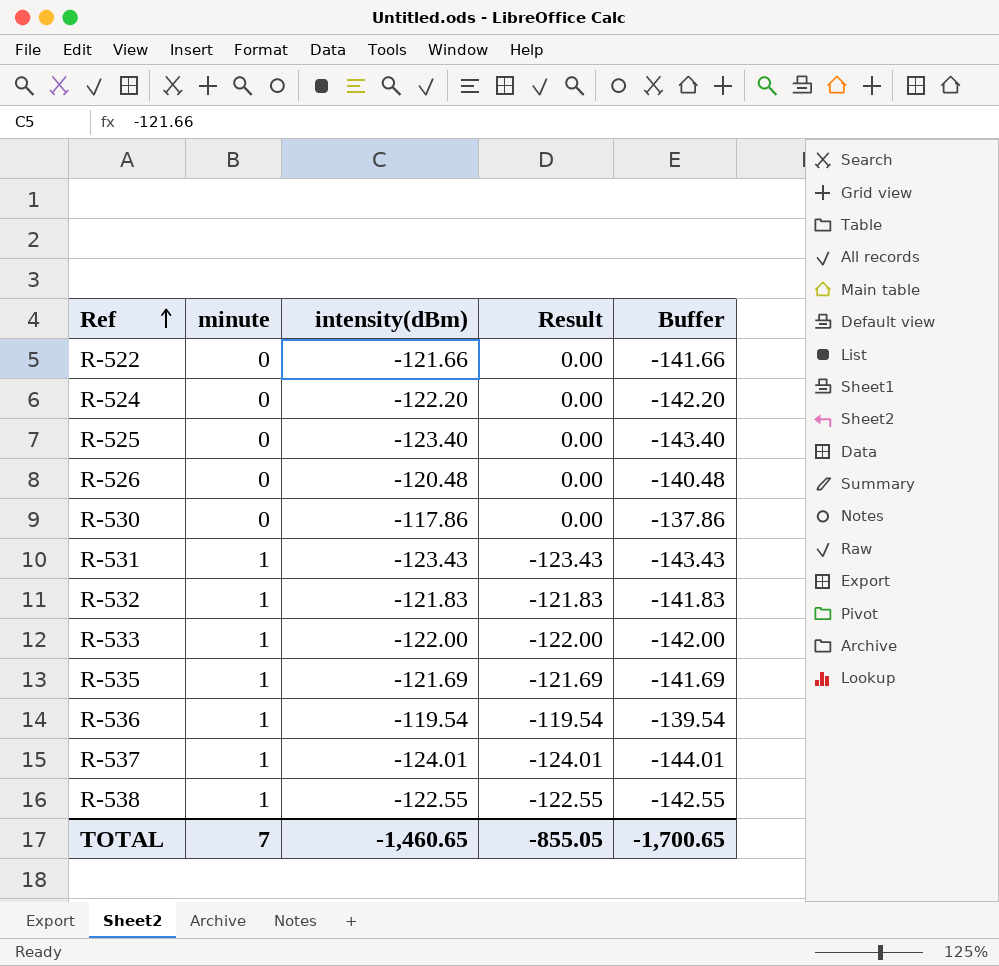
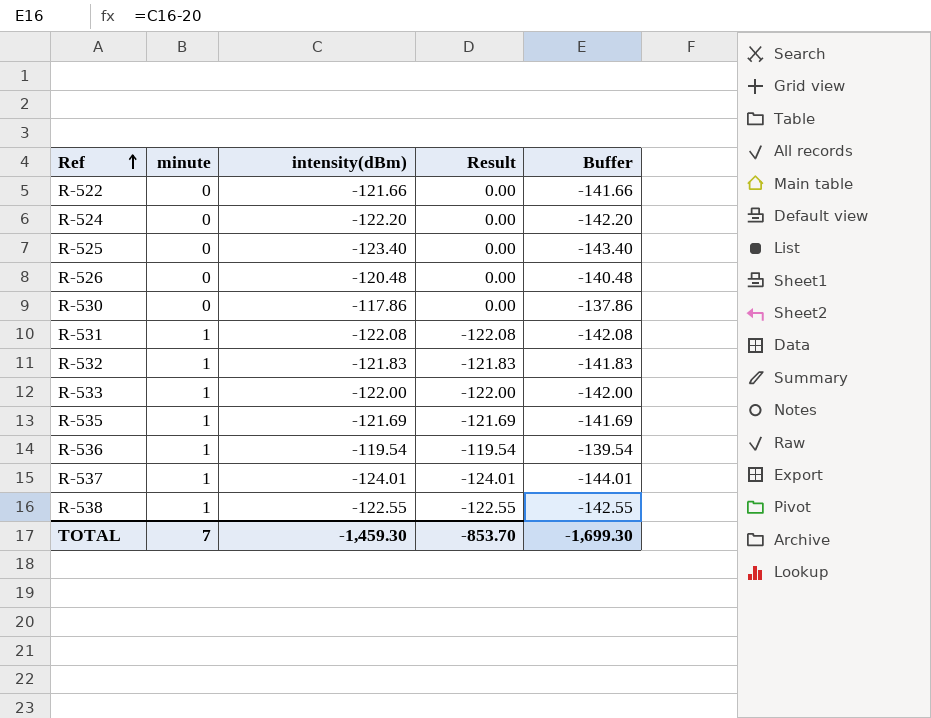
R-531 | intensity(dBm): -123.43 -> -122.08
R-531 | Result: -123.43 -> -122.08
R-531 | Buffer: -143.43 -> -142.08
TOTAL | intensity(dBm): -1,460.65 -> -1,459.30
TOTAL | Result: -855.05 -> -853.70
TOTAL | Buffer: -1,700.65 -> -1,699.30

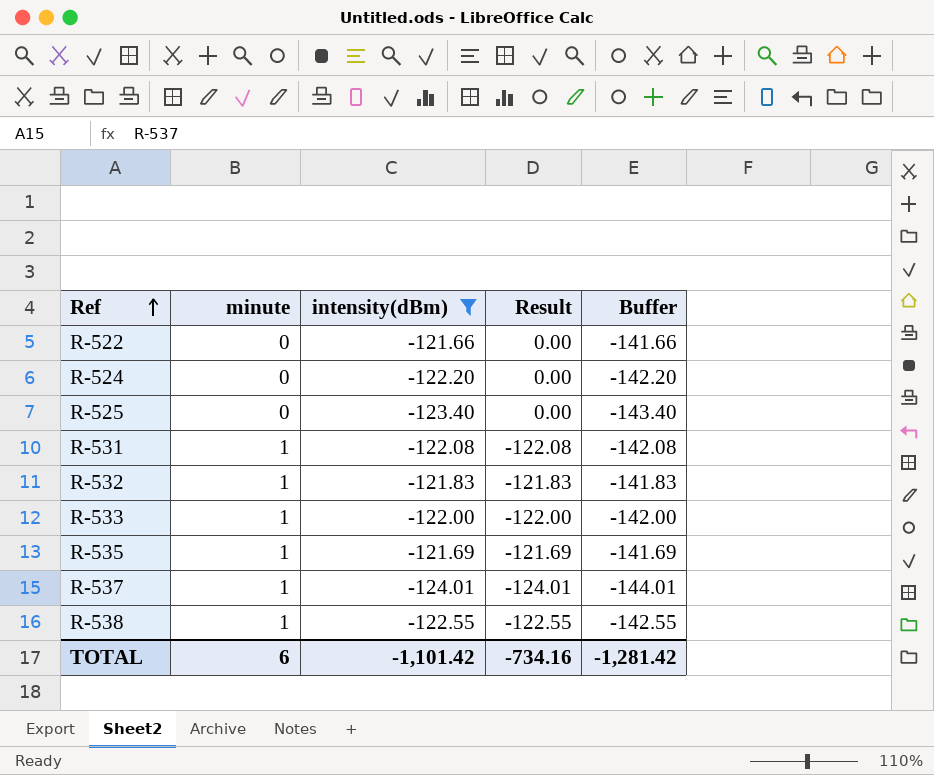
filter: none -> intensity(dBm) <= -121.66
TOTAL | minute: 7 -> 6
TOTAL | intensity(dBm): -1,459.30 -> -1,101.42
TOTAL | Result: -853.70 -> -734.16
TOTAL | Buffer: -1,699.30 -> -1,281.42

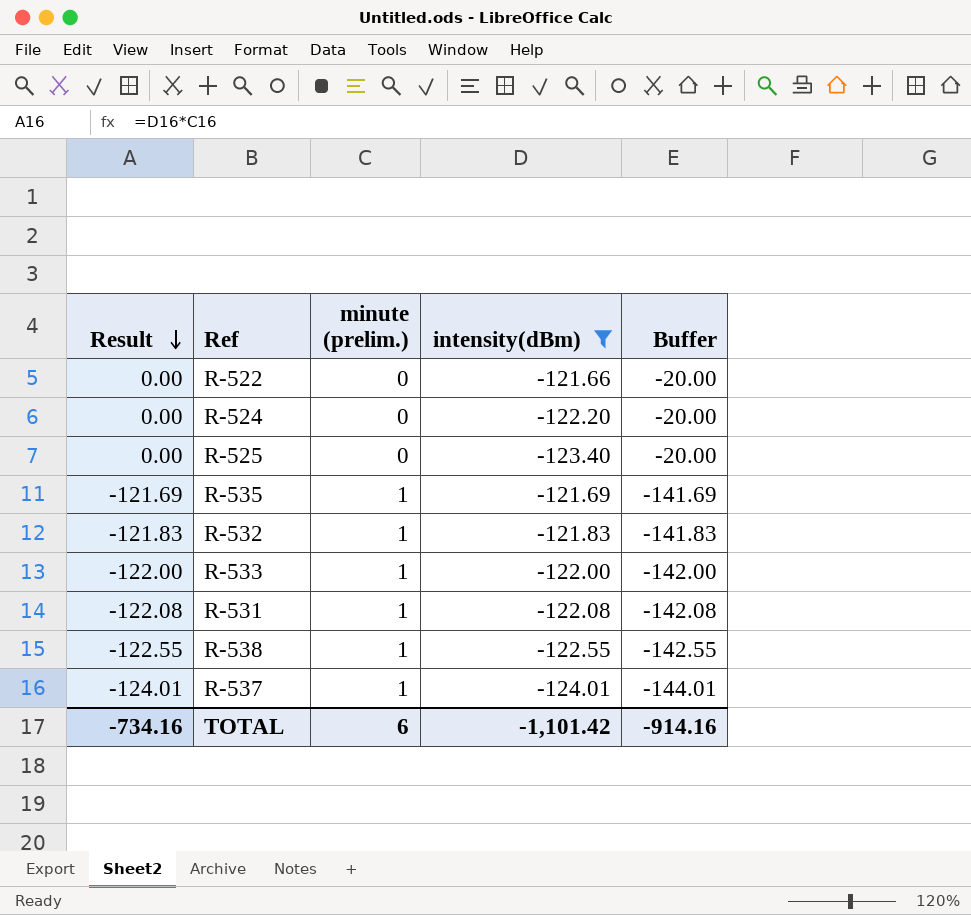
row order: Ref ascending -> Result descending
column Result | position: 4 -> 1
column name: minute -> minute (prelim.)
column Buffer | formula: [intensity(dBm)] - 20 -> [Result] - 20
TOTAL | Buffer: -1,281.42 -> -914.16

